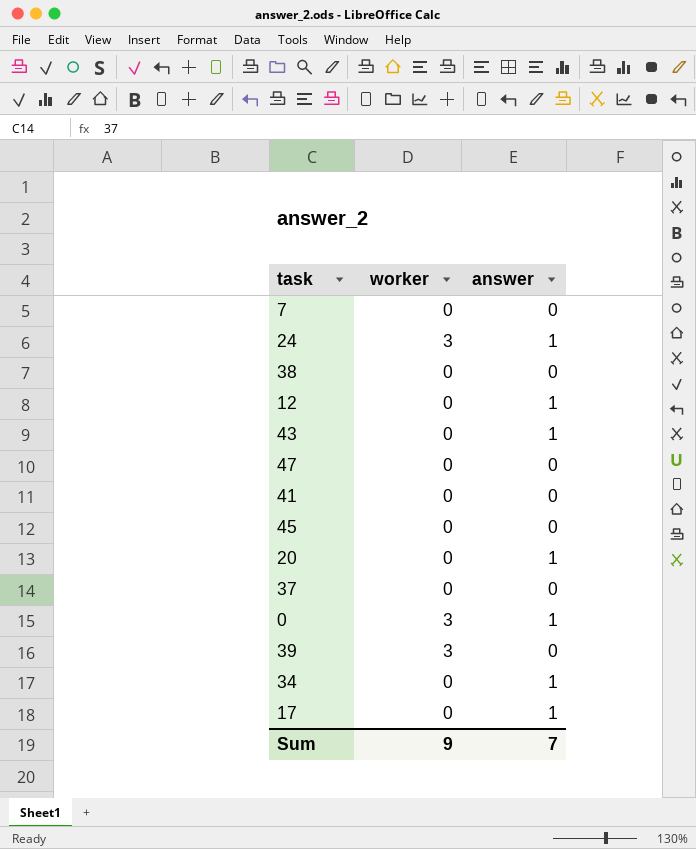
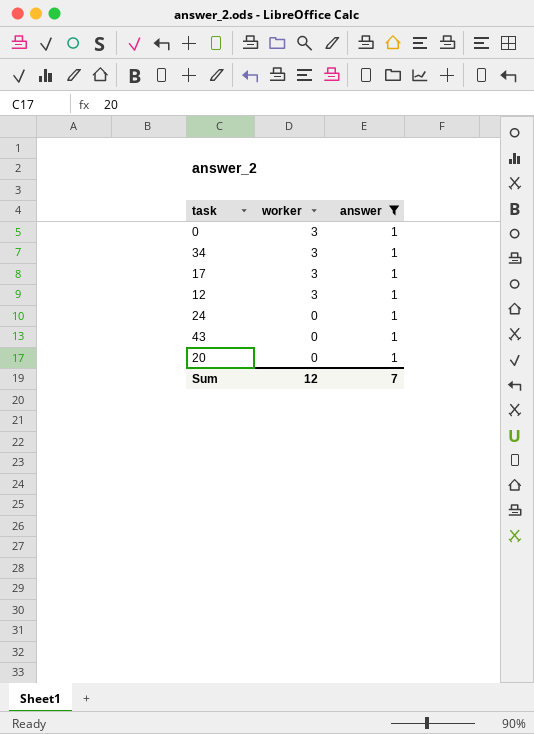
filter: none -> answer = 1
row order: none -> worker descending
34 | worker: 0 -> 3
17 | worker: 0 -> 3
12 | worker: 0 -> 3
24 | worker: 3 -> 0
Sum | worker: 9 -> 12

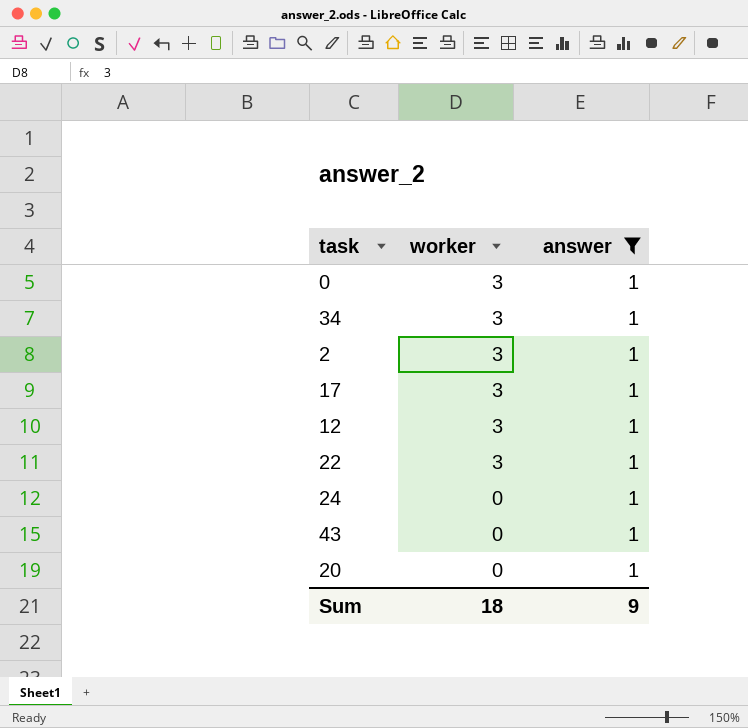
row 2: none -> 3 | 1
row 22: none -> 3 | 1
Sum | worker: 12 -> 18
Sum | answer: 7 -> 9

